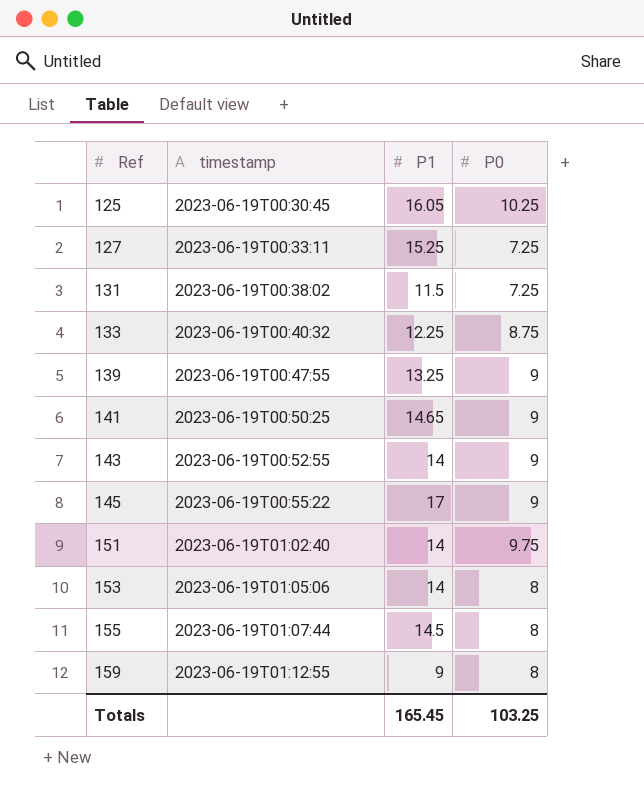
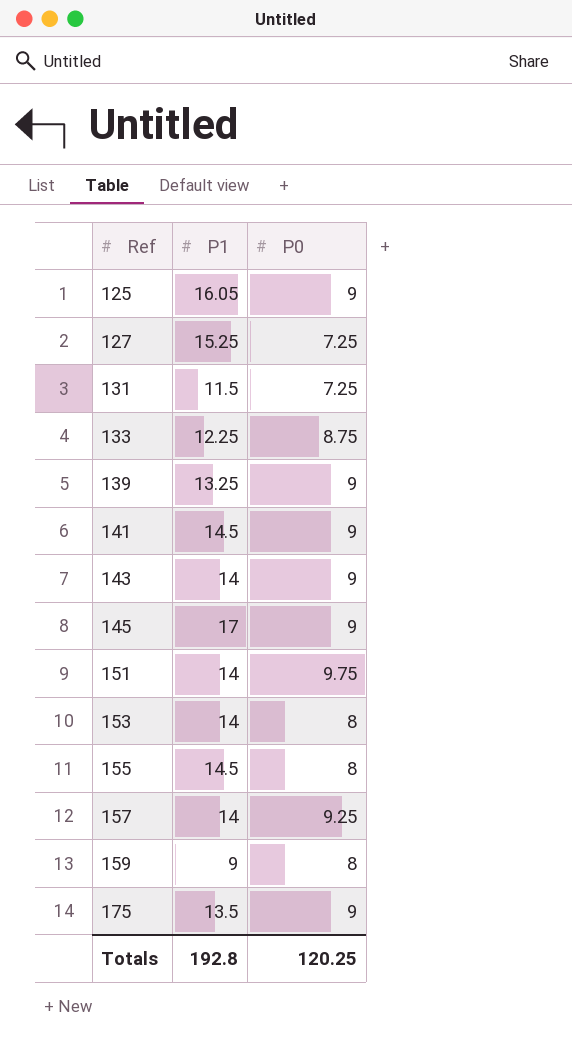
column timestamp | position: 2 -> none
125 | P0: 10.25 -> 9
141 | P1: 14.65 -> 14.5
row 157: none -> 14 | 9.25
row 175: none -> 13.5 | 9
Totals | P1: 165.45 -> 192.8
Totals | P0: 103.25 -> 120.25

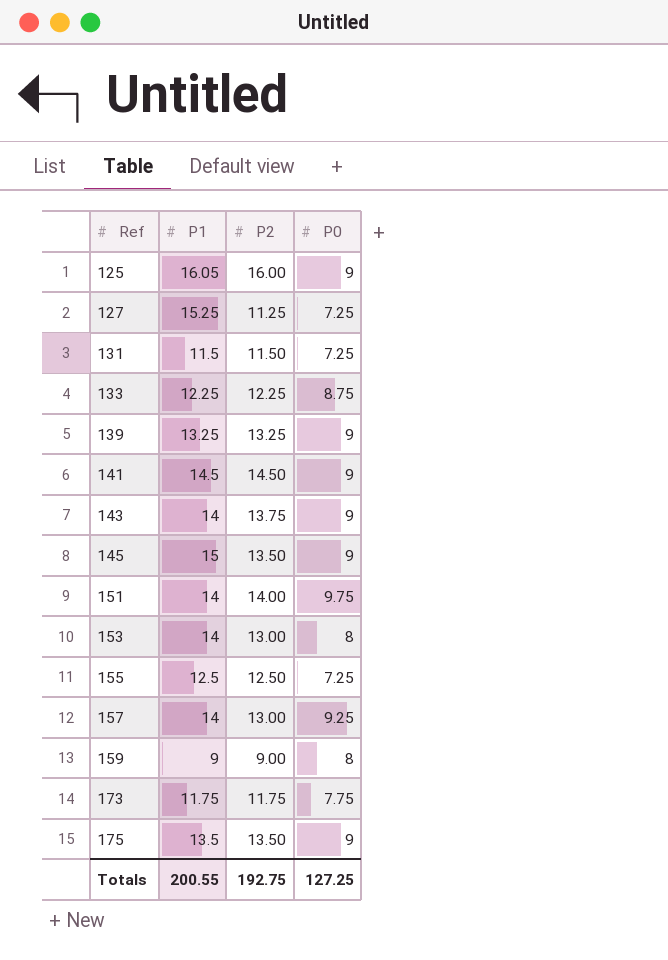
column P2 | position: none -> 3
145 | P1: 17 -> 15
155 | P1: 14.5 -> 12.5
155 | P0: 8 -> 7.25
row 173: none -> 11.75 | 11.75 | 7.75
Totals | P1: 192.8 -> 200.55
Totals | P0: 120.25 -> 127.25

